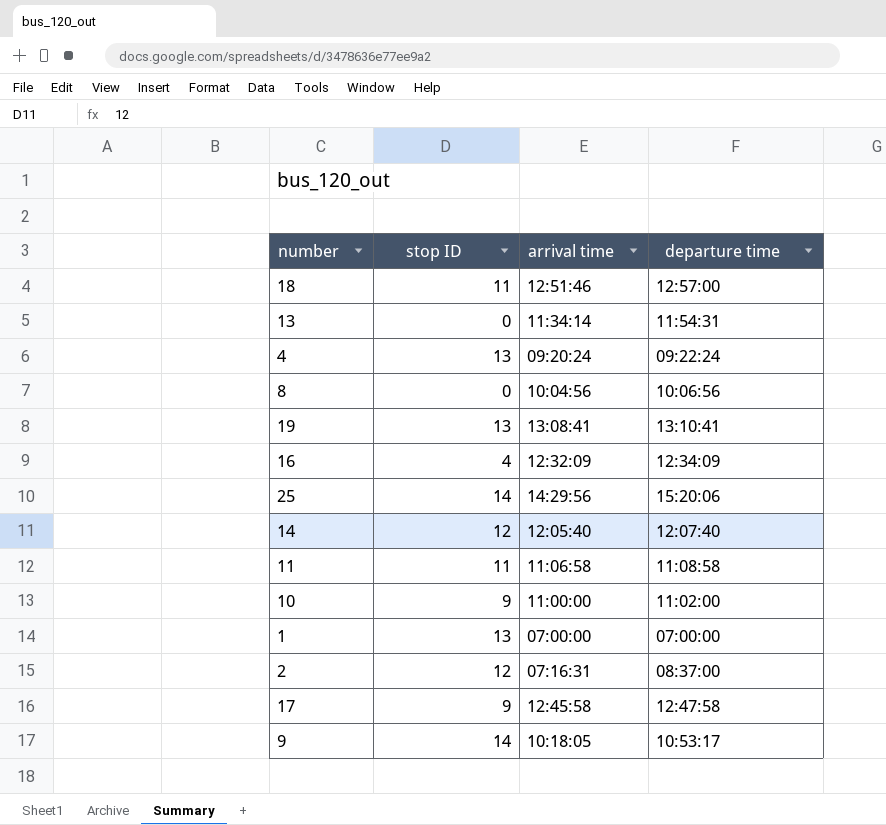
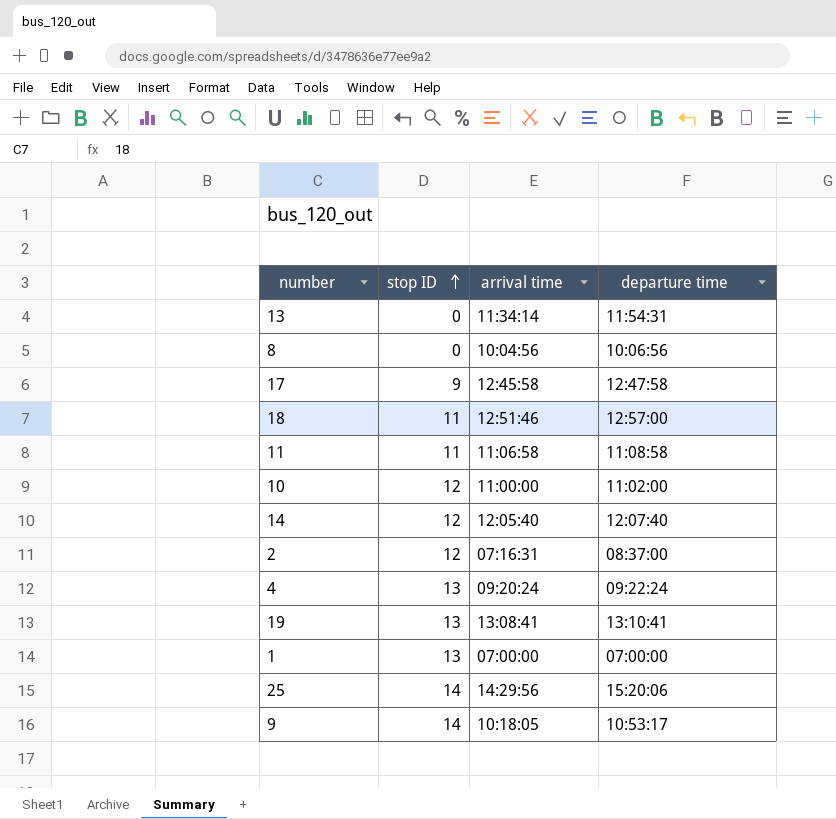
row order: none -> stop ID ascending
row 16: 4 | 12:32:09 | 12:34:09 -> none
10 | stop ID: 9 -> 12

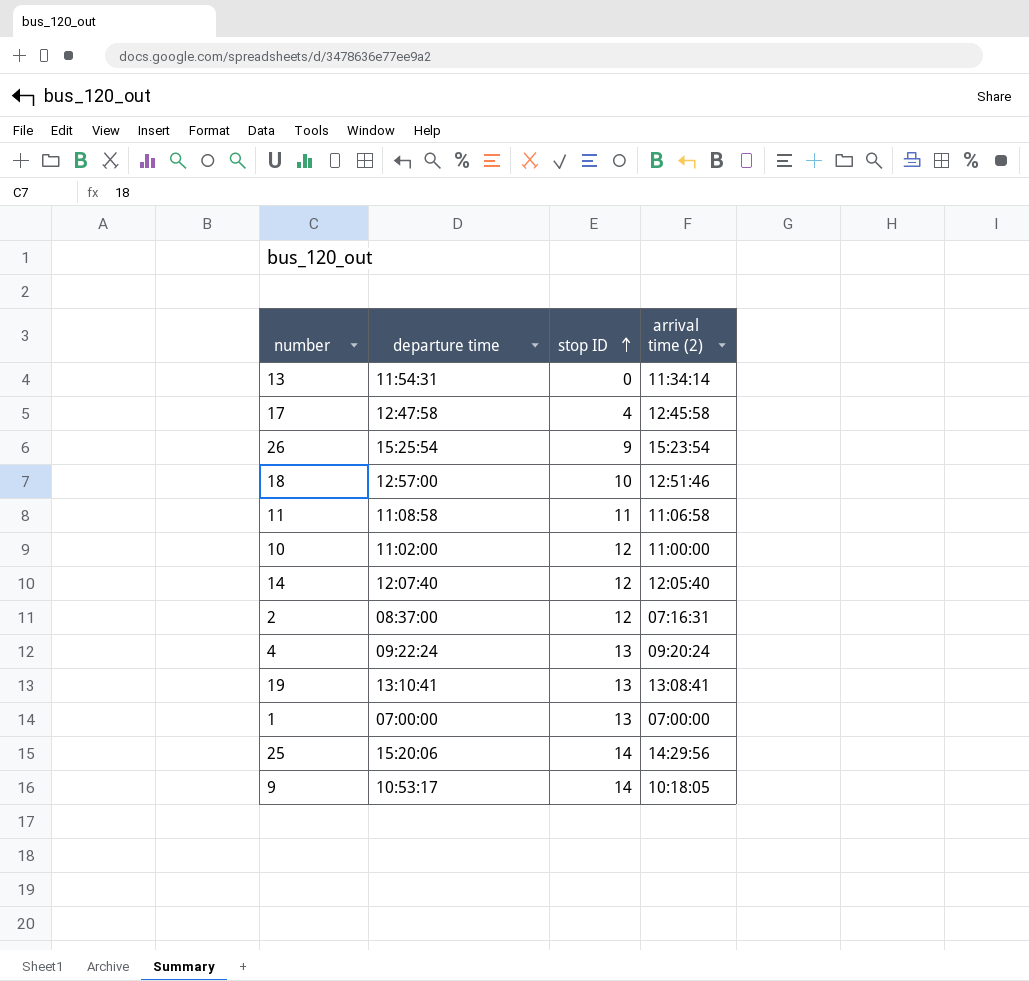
column departure time | position: 4 -> 2
column name: arrival time -> arrival time (2)
row 8: 0 | 10:04:56 | 10:06:56 -> none
17 | stop ID: 9 -> 4
row 26: none -> 15:25:54 | 9 | 15:23:54
18 | stop ID: 11 -> 10

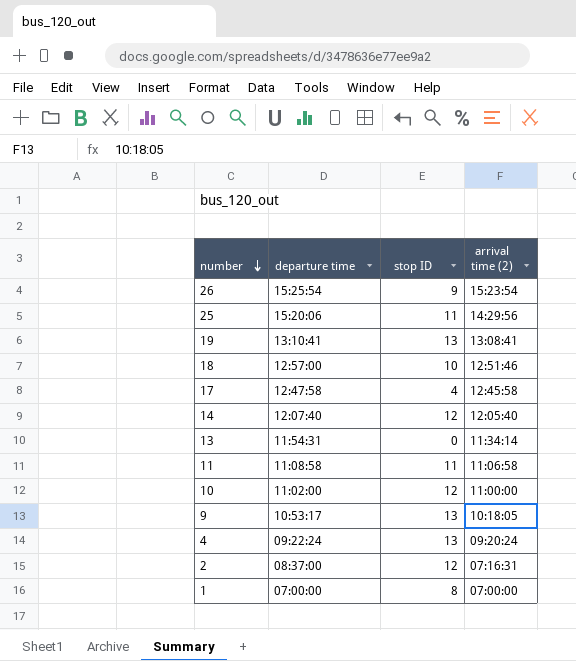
row order: stop ID ascending -> number descending
25 | stop ID: 14 -> 11
9 | stop ID: 14 -> 13
1 | stop ID: 13 -> 8

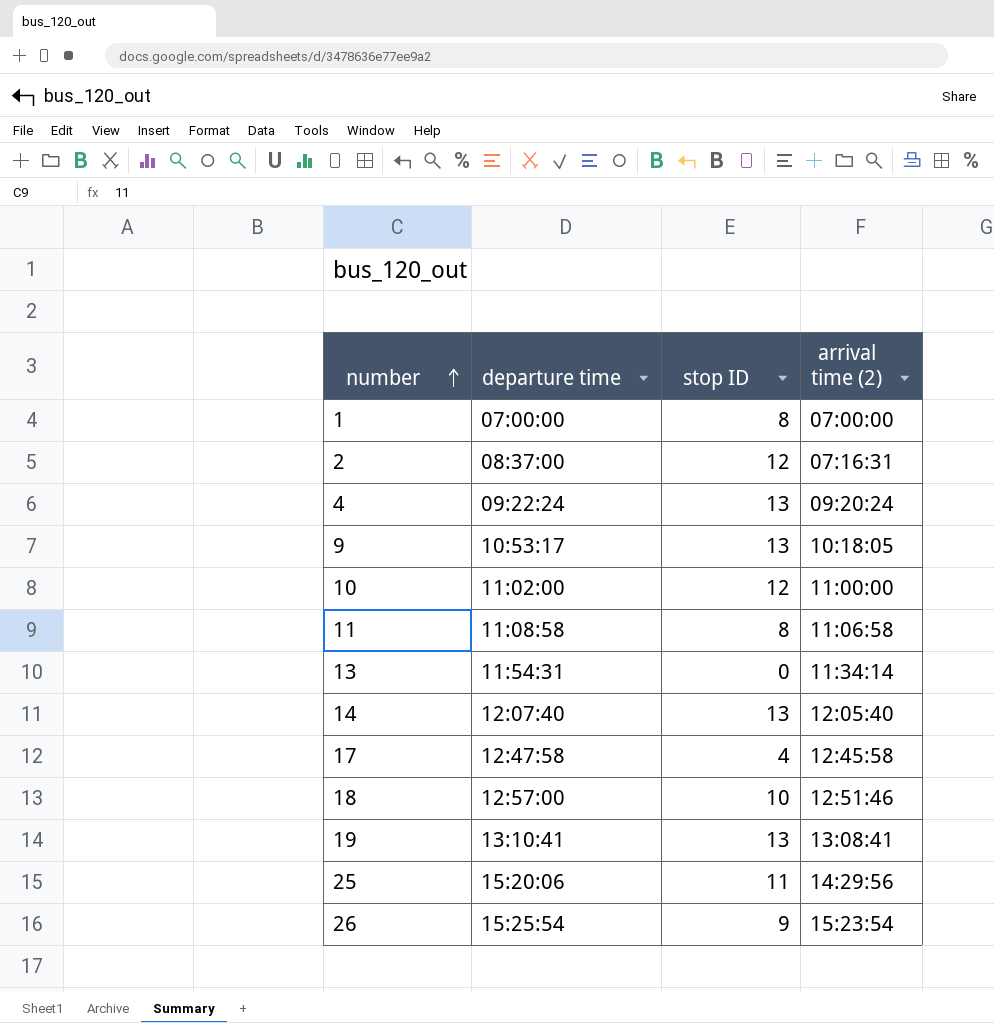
row order: number descending -> number ascending
11 | stop ID: 11 -> 8
14 | stop ID: 12 -> 13

